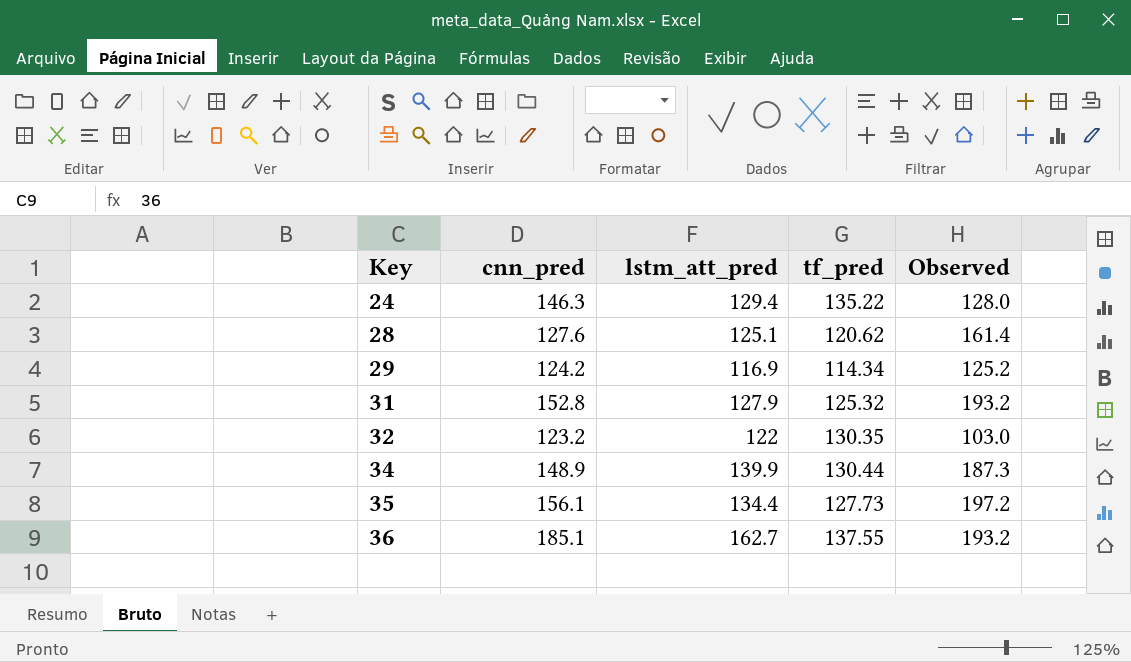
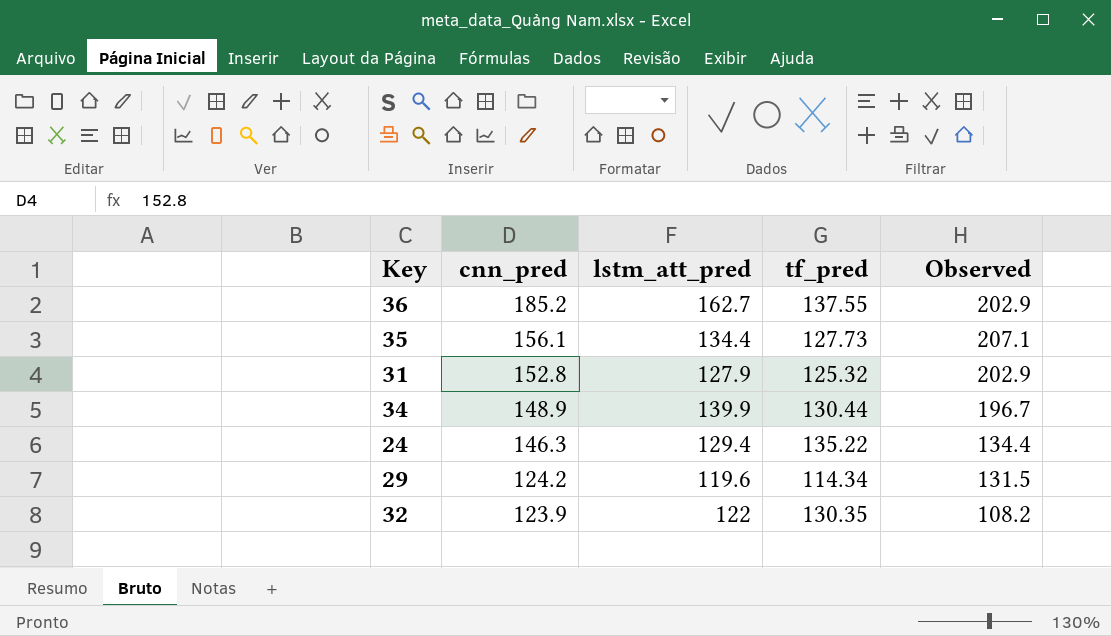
row order: Key ascending -> cnn_pred descending
row 28: 127.6 | 125.1 | 120.62 | 161.4 -> none
36 | cnn_pred: 185.1 -> 185.2
36 | Observed: 193.2 -> 202.9
35 | Observed: 197.2 -> 207.1
31 | Observed: 193.2 -> 202.9
34 | Observed: 187.3 -> 196.7
24 | Observed: 128.0 -> 134.4
29 | lstm_att_pred: 116.9 -> 119.6
29 | Observed: 125.2 -> 131.5
32 | cnn_pred: 123.2 -> 123.9
32 | Observed: 103.0 -> 108.2

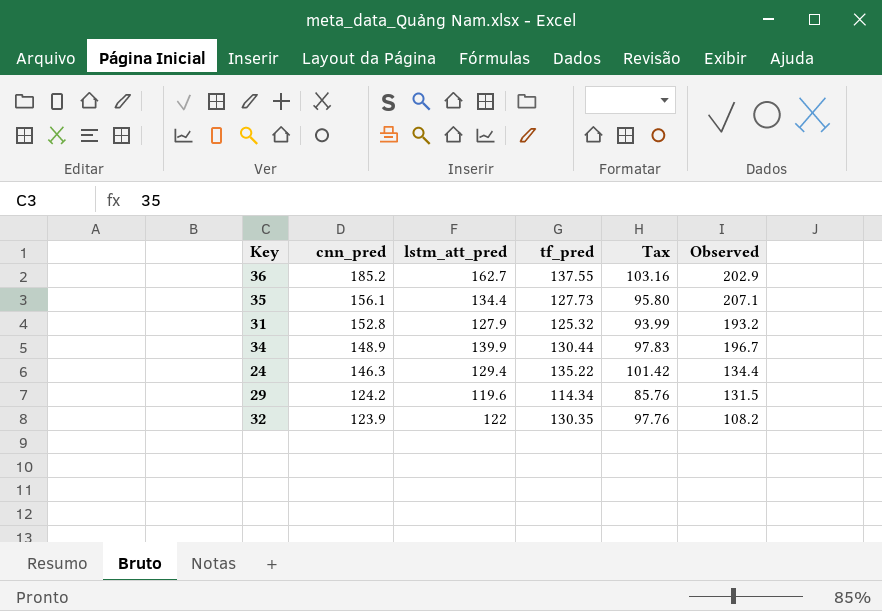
column Tax | formula: none -> [tf_pred] * 0.75
31 | Observed: 202.9 -> 193.2

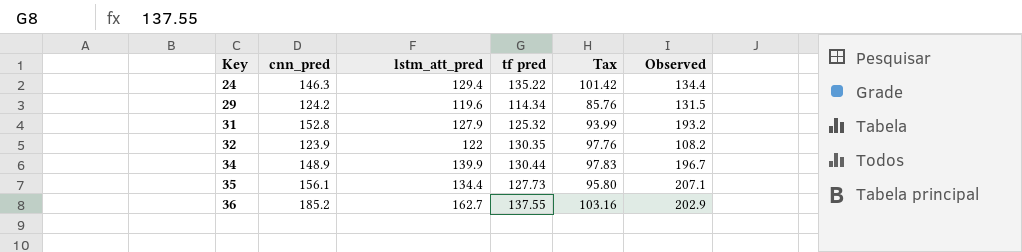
row order: cnn_pred descending -> Key ascending
column name: tf_pred -> tf pred

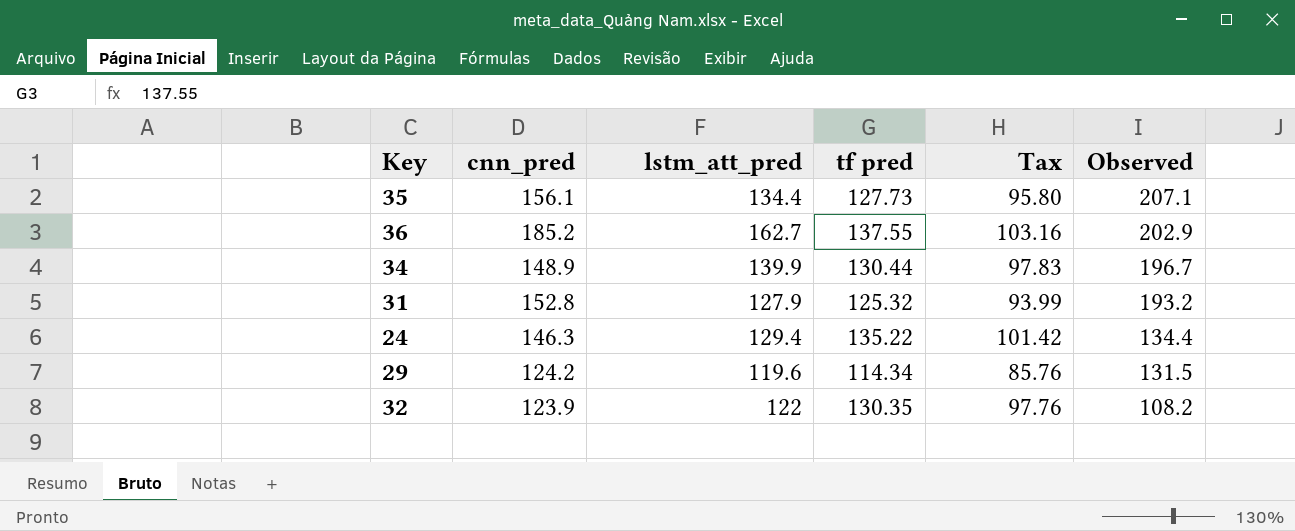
row order: Key ascending -> Observed descending

